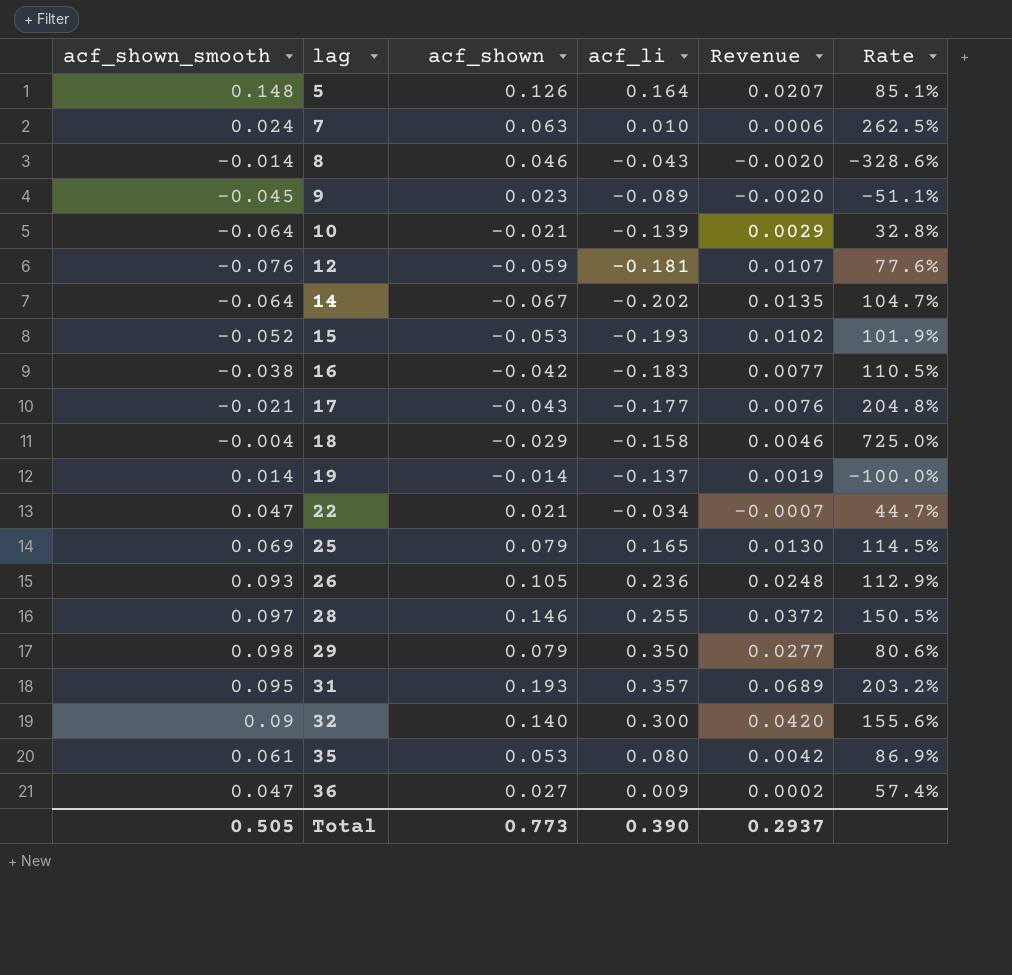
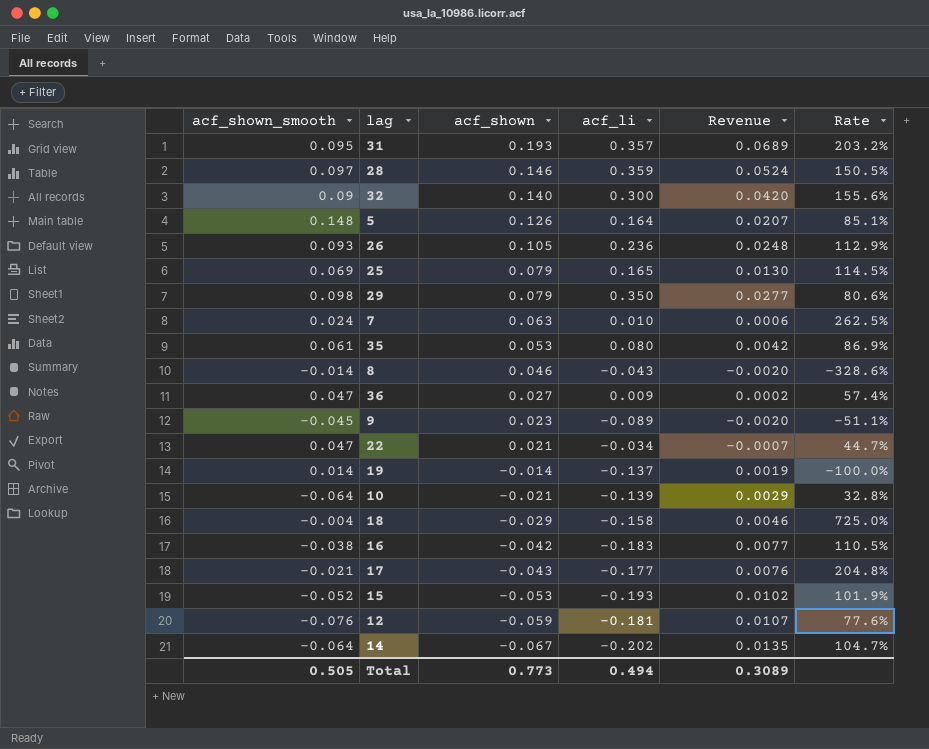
row order: lag ascending -> acf_shown descending
28 | acf_li: 0.255 -> 0.359
28 | Revenue: 0.0372 -> 0.0524
Total | acf_li: 0.390 -> 0.494
Total | Revenue: 0.2937 -> 0.3089

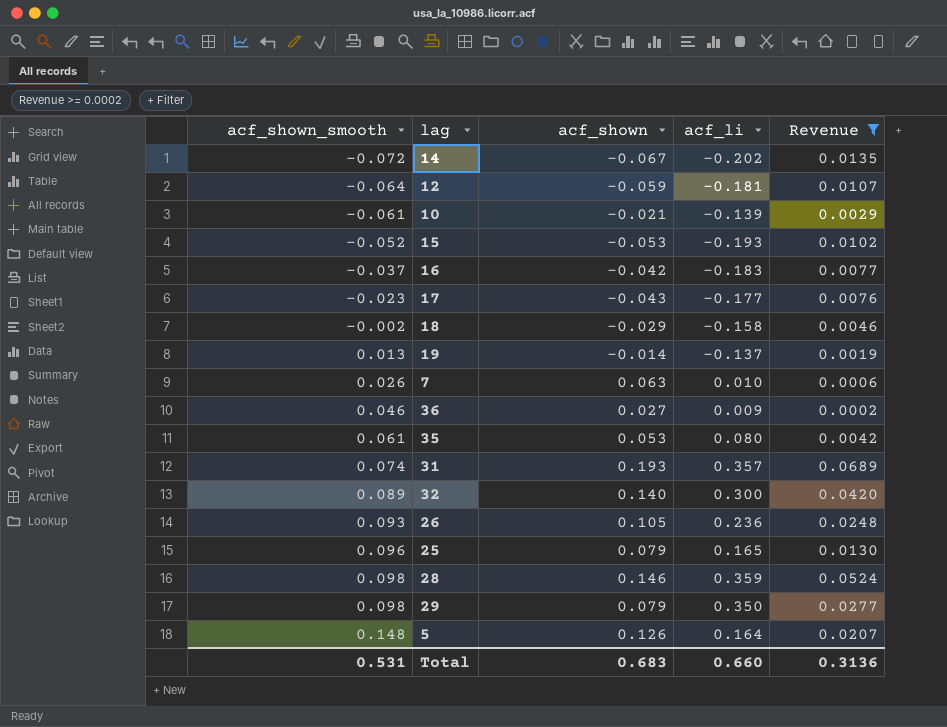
filter: none -> Revenue >= 0.0002
row order: acf_shown descending -> acf_shown_smooth ascending
column Rate | formula: [acf_shown] / [acf_shown_smooth] -> none
14 | acf_shown_smooth: -0.064 -> -0.072
12 | acf_shown_smooth: -0.076 -> -0.064
10 | acf_shown_smooth: -0.064 -> -0.061
16 | acf_shown_smooth: -0.038 -> -0.037
17 | acf_shown_smooth: -0.021 -> -0.023
18 | acf_shown_smooth: -0.004 -> -0.002
19 | acf_shown_smooth: 0.014 -> 0.013
7 | acf_shown_smooth: 0.024 -> 0.026
36 | acf_shown_smooth: 0.047 -> 0.046
31 | acf_shown_smooth: 0.095 -> 0.074
32 | acf_shown_smooth: 0.09 -> 0.089
25 | acf_shown_smooth: 0.069 -> 0.096
28 | acf_shown_smooth: 0.097 -> 0.098
Total | acf_shown_smooth: 0.505 -> 0.531
Total | acf_shown: 0.773 -> 0.683
Total | acf_li: 0.494 -> 0.660
Total | Revenue: 0.3089 -> 0.3136

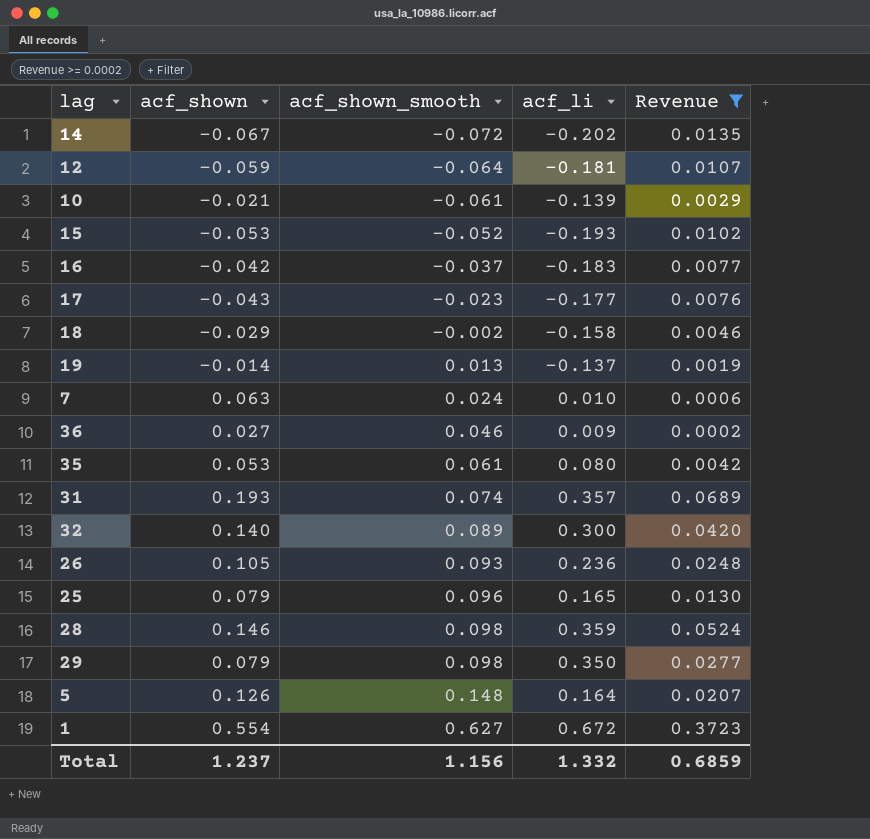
column acf_shown_smooth | position: 1 -> 3
7 | acf_shown_smooth: 0.026 -> 0.024
row 1: none -> 0.554 | 0.627 | 0.672 | 0.3723
Total | acf_shown: 0.683 -> 1.237
Total | acf_shown_smooth: 0.531 -> 1.156
Total | acf_li: 0.660 -> 1.332
Total | Revenue: 0.3136 -> 0.6859

